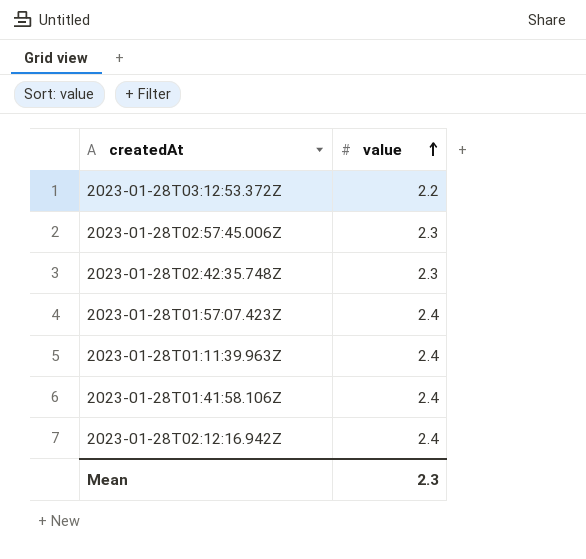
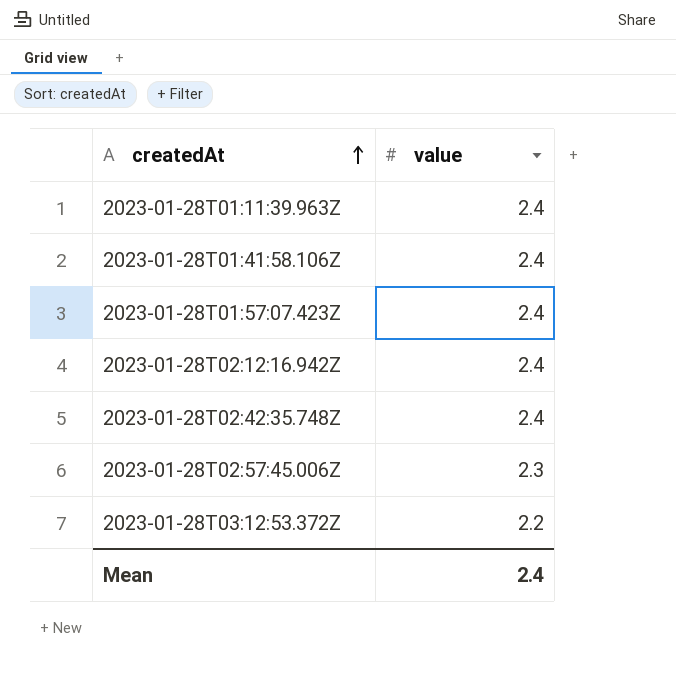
row order: value ascending -> createdAt ascending
2023-01-28T02:42:35.748Z | value: 2.3 -> 2.4
Mean | value: 2.3 -> 2.4

